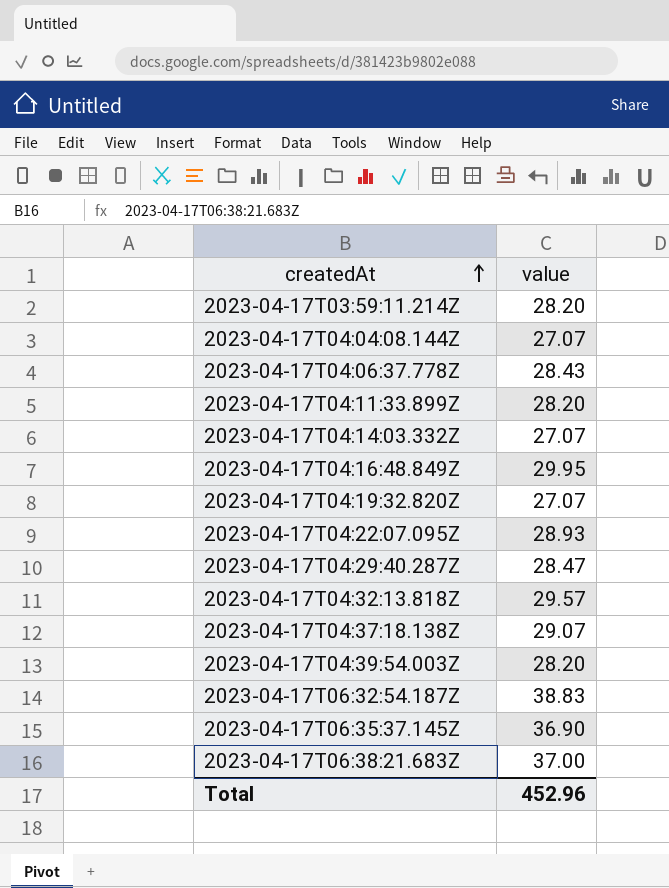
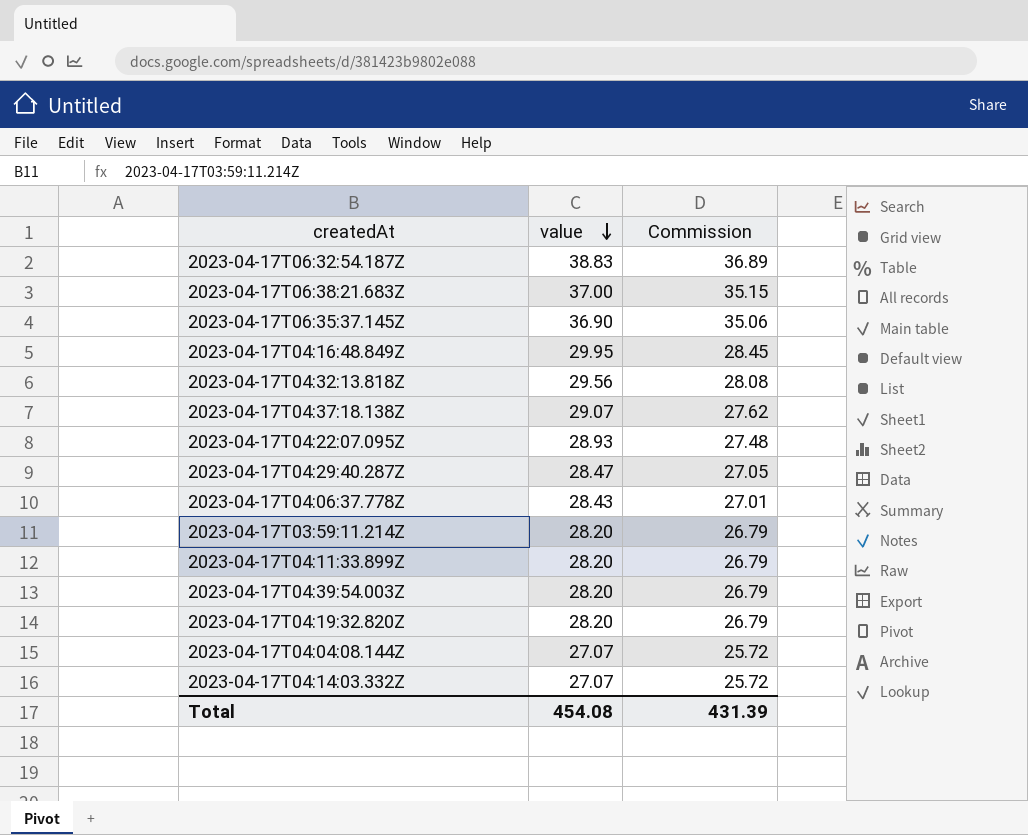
row order: createdAt ascending -> value descending
column Commission | formula: none -> [value] * 0.95
2023-04-17T04:32:13.818Z | value: 29.57 -> 29.56
2023-04-17T04:19:32.820Z | value: 27.07 -> 28.20
Total | value: 452.96 -> 454.08

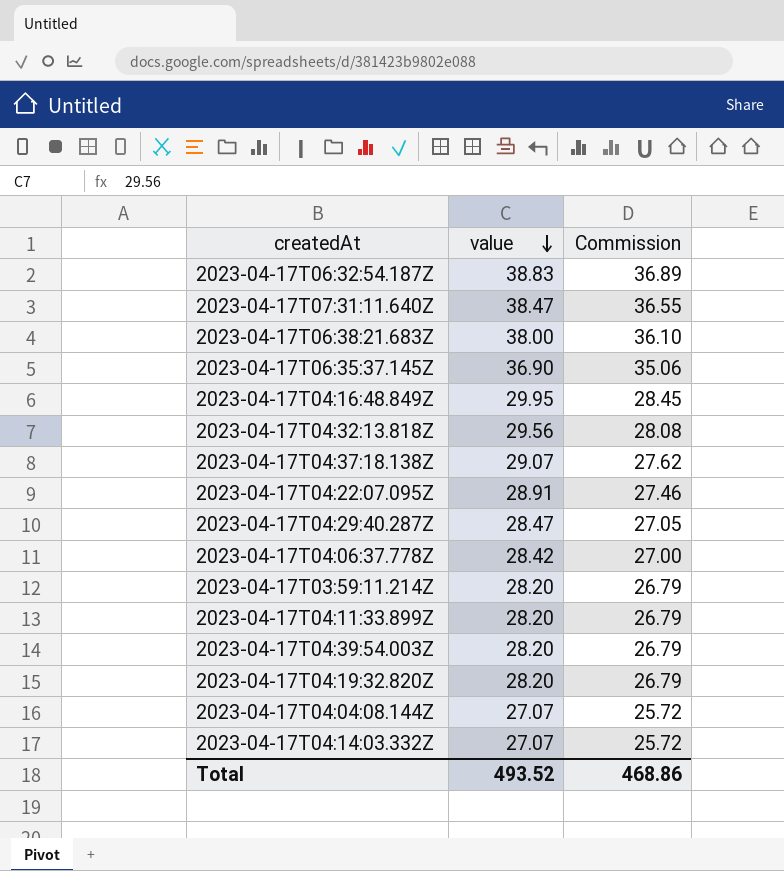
row 2023-04-17T07:31:11.640Z: none -> 38.47 | 36.55
2023-04-17T06:38:21.683Z | value: 37.00 -> 38.00
2023-04-17T06:38:21.683Z | Commission: 35.15 -> 36.10
2023-04-17T04:22:07.095Z | value: 28.93 -> 28.91
2023-04-17T04:22:07.095Z | Commission: 27.48 -> 27.46
2023-04-17T04:06:37.778Z | value: 28.43 -> 28.42
2023-04-17T04:06:37.778Z | Commission: 27.01 -> 27.00
Total | value: 454.08 -> 493.52
Total | Commission: 431.39 -> 468.86

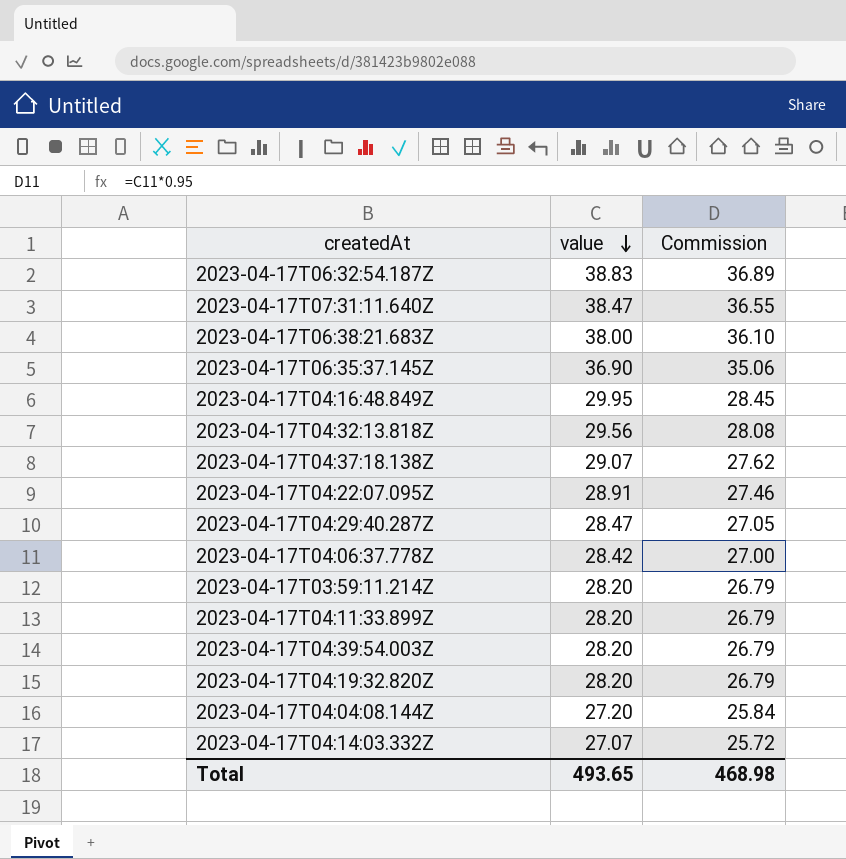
2023-04-17T04:04:08.144Z | value: 27.07 -> 27.20
2023-04-17T04:04:08.144Z | Commission: 25.72 -> 25.84
Total | value: 493.52 -> 493.65
Total | Commission: 468.86 -> 468.98

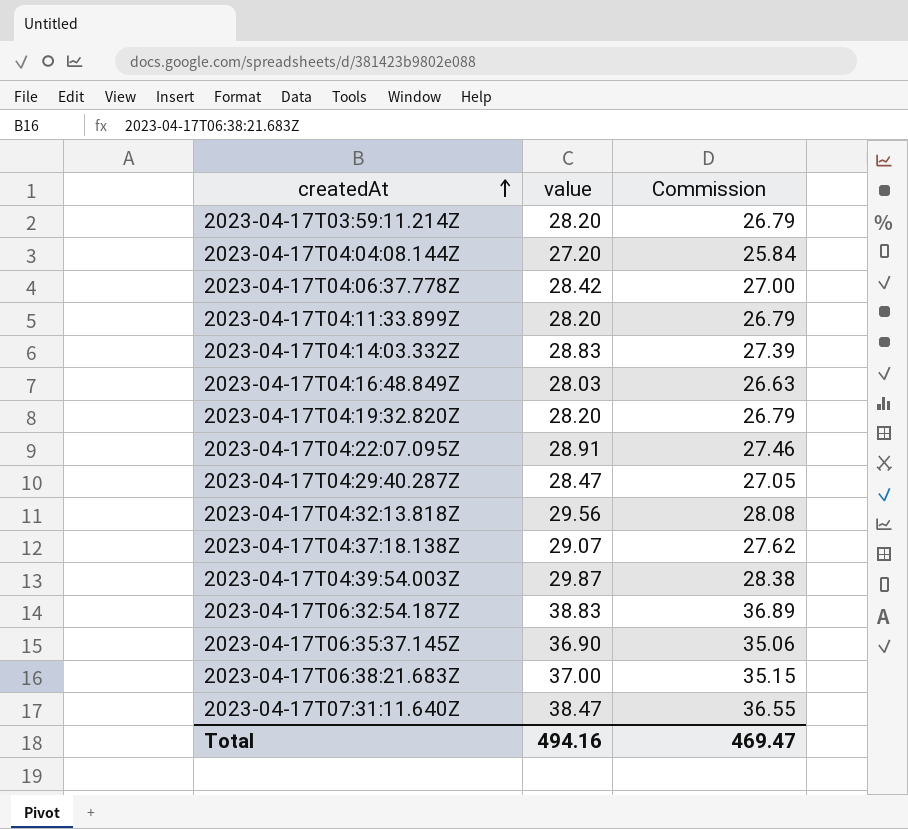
row order: value descending -> createdAt ascending
2023-04-17T04:14:03.332Z | value: 27.07 -> 28.83
2023-04-17T04:14:03.332Z | Commission: 25.72 -> 27.39
2023-04-17T04:16:48.849Z | value: 29.95 -> 28.03
2023-04-17T04:16:48.849Z | Commission: 28.45 -> 26.63
2023-04-17T04:39:54.003Z | value: 28.20 -> 29.87
2023-04-17T04:39:54.003Z | Commission: 26.79 -> 28.38
2023-04-17T06:38:21.683Z | value: 38.00 -> 37.00
2023-04-17T06:38:21.683Z | Commission: 36.10 -> 35.15
Total | value: 493.65 -> 494.16
Total | Commission: 468.98 -> 469.47

